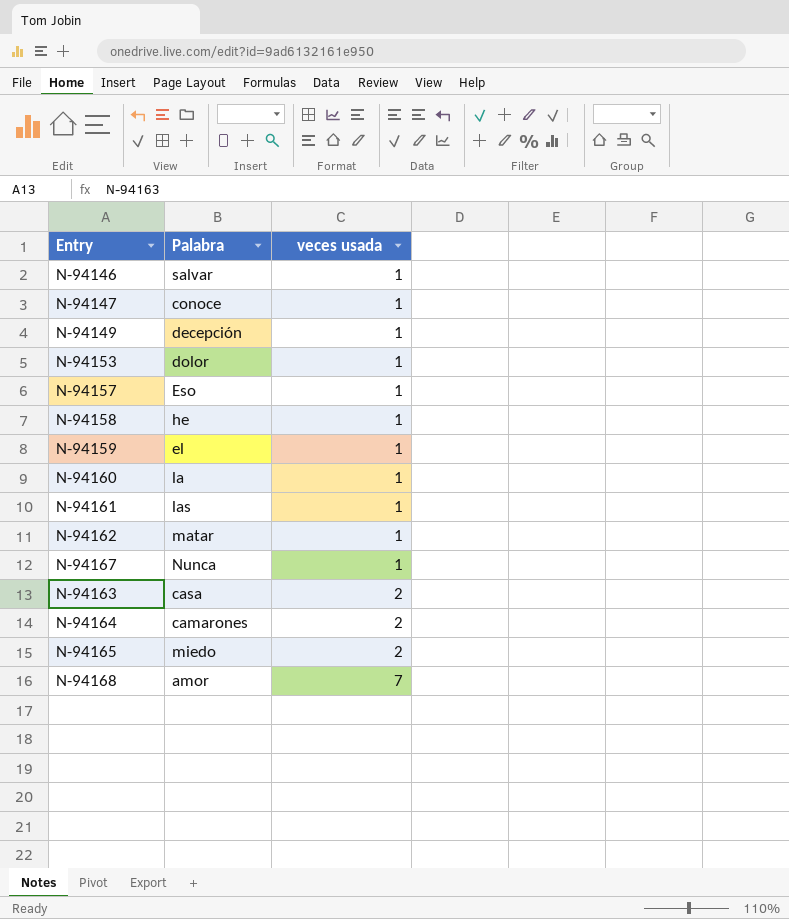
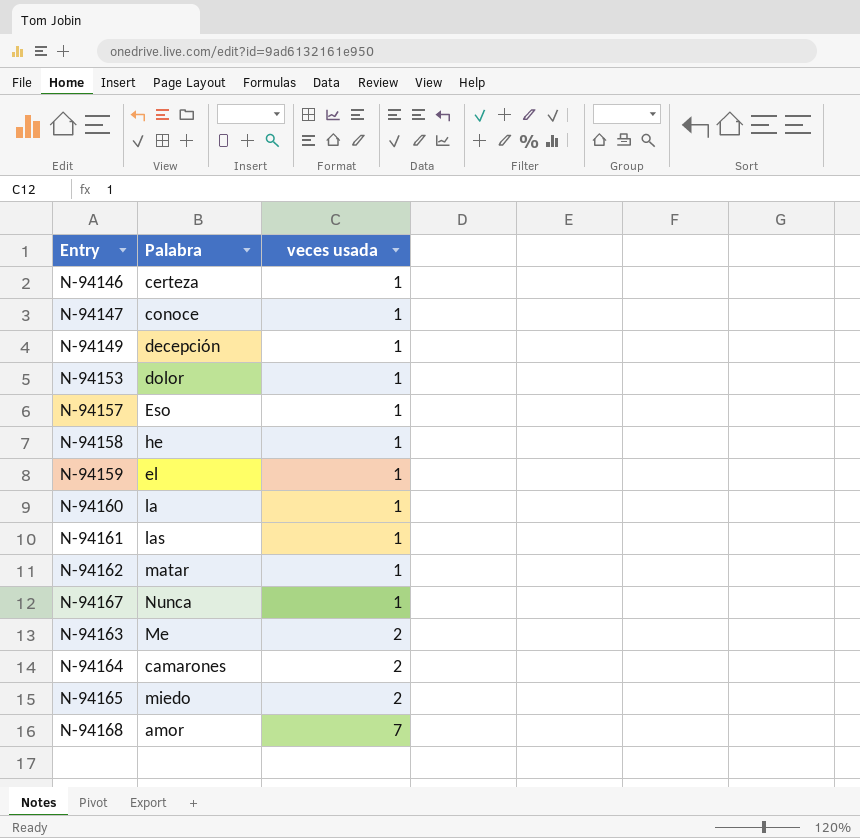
N-94146 | Palabra: salvar -> certeza
N-94163 | Palabra: casa -> Me

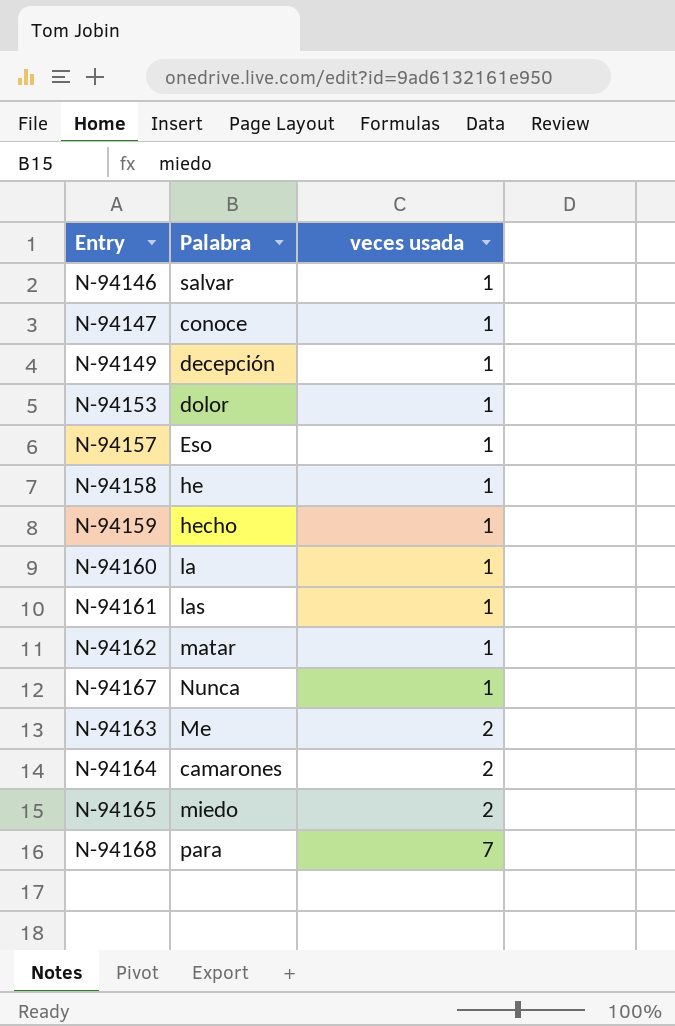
N-94146 | Palabra: certeza -> salvar
N-94159 | Palabra: el -> hecho
N-94168 | Palabra: amor -> para

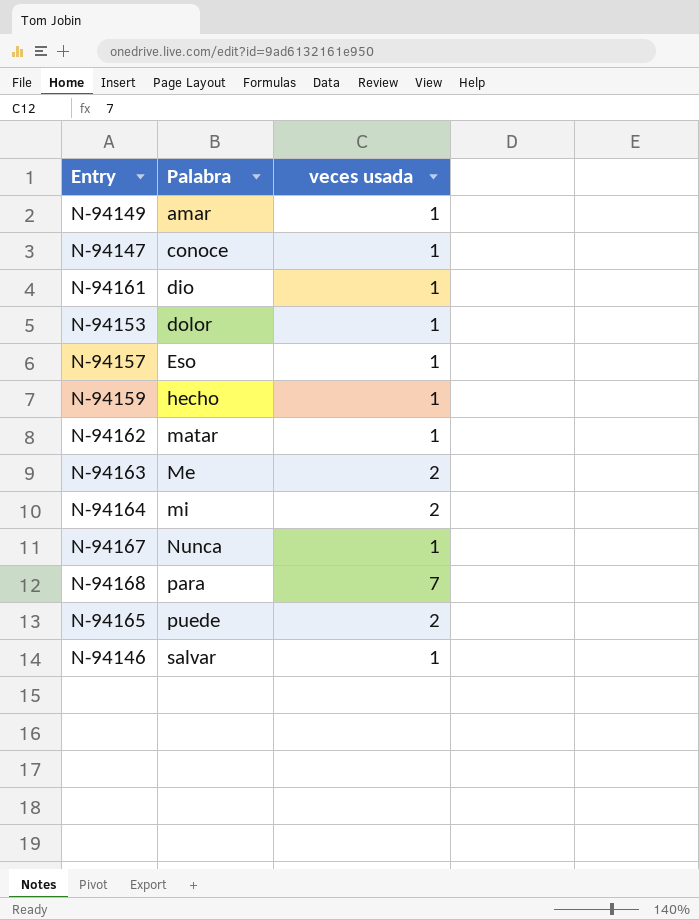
row order: veces usada ascending -> Palabra ascending
row N-94158: he | 1 -> none
row N-94160: la | 1 -> none
N-94149 | Palabra: decepción -> amar
N-94161 | Palabra: las -> dio
N-94164 | Palabra: camarones -> mi
N-94165 | Palabra: miedo -> puede

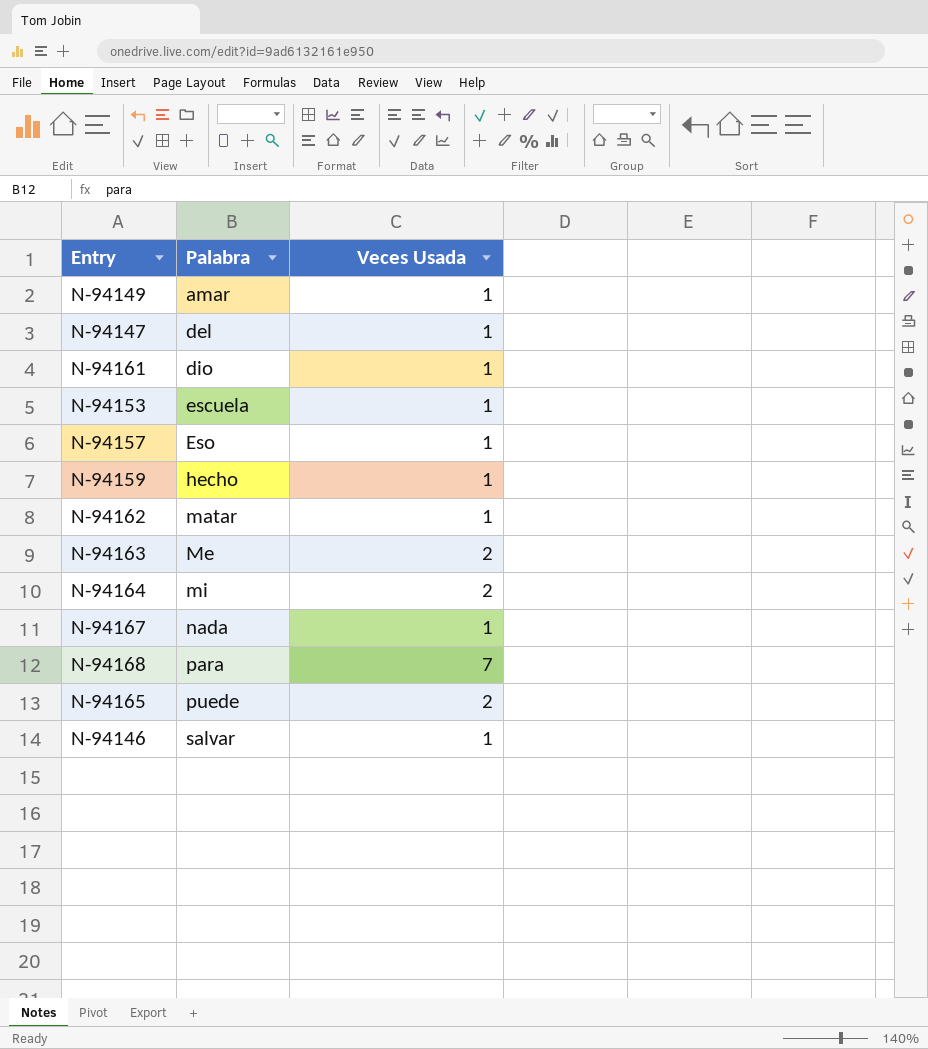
column name: veces usada -> Veces Usada
N-94147 | Palabra: conoce -> del
N-94153 | Palabra: dolor -> escuela
N-94167 | Palabra: Nunca -> nada

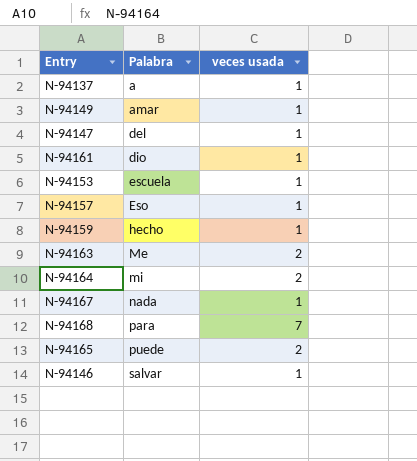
column name: Veces Usada -> veces usada
row N-94162: matar | 1 -> none
row N-94137: none -> a | 1

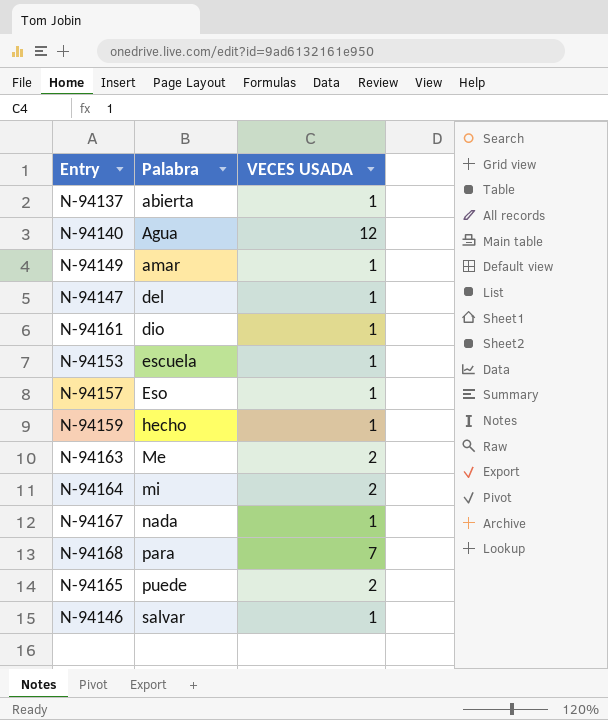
column name: veces usada -> VECES USADA
N-94137 | Palabra: a -> abierta
row N-94140: none -> Agua | 12

